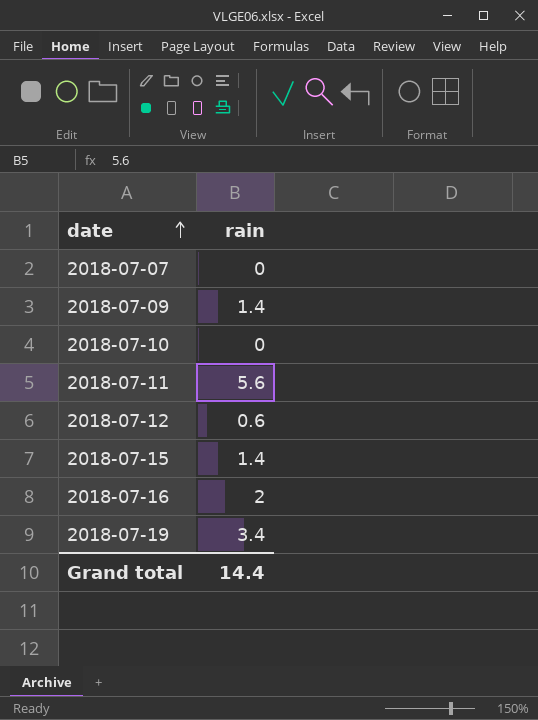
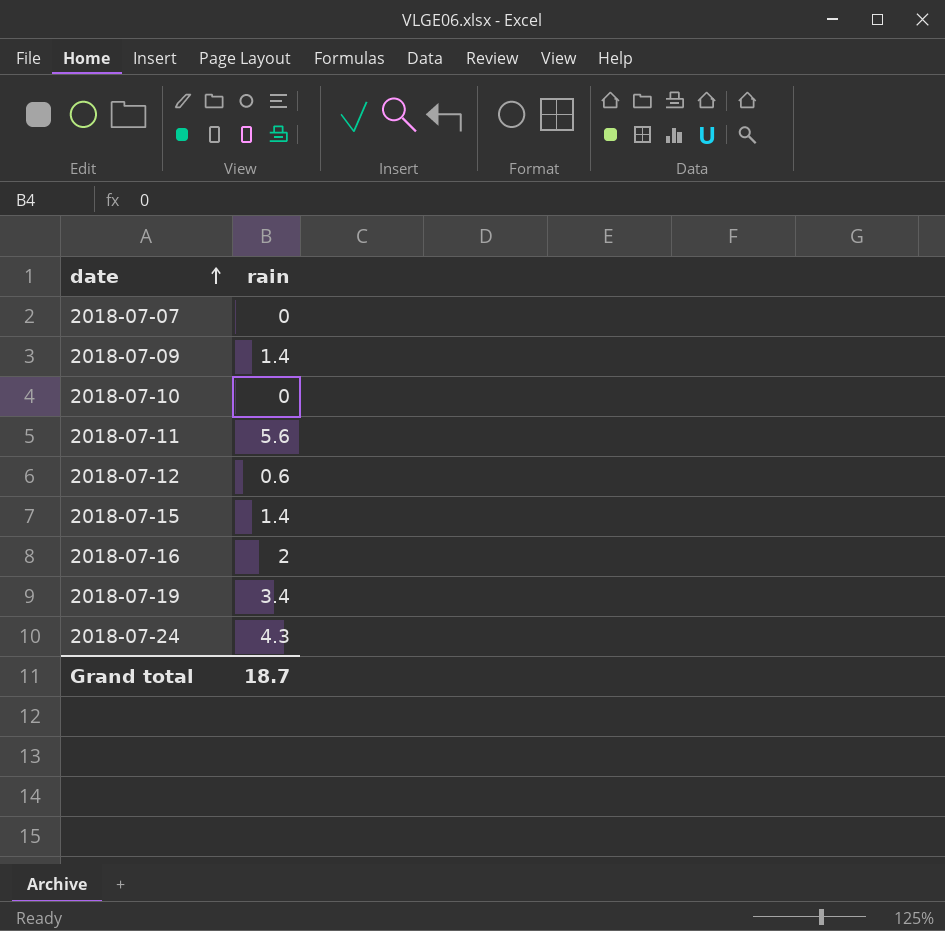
row 2018-07-24: none -> 4.3
Grand total | rain: 14.4 -> 18.7

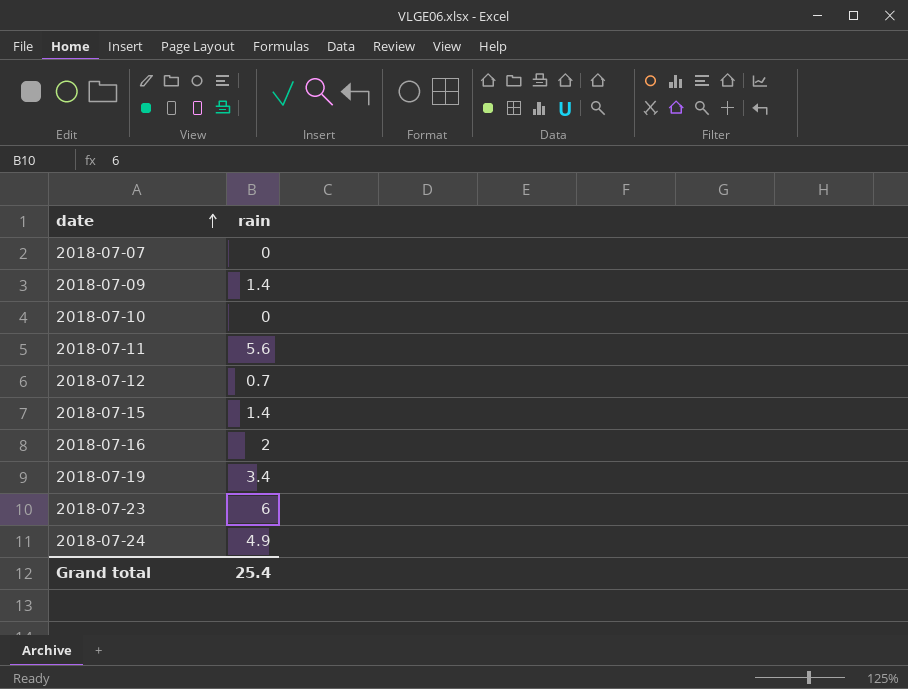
2018-07-12 | rain: 0.6 -> 0.7
row 2018-07-23: none -> 6
2018-07-24 | rain: 4.3 -> 4.9
Grand total | rain: 18.7 -> 25.4

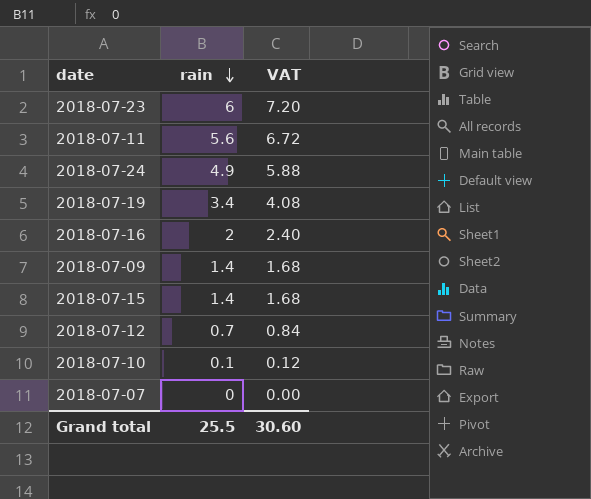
row order: date ascending -> rain descending
column VAT | formula: none -> [rain] * 1.2
2018-07-10 | rain: 0 -> 0.1
Grand total | rain: 25.4 -> 25.5

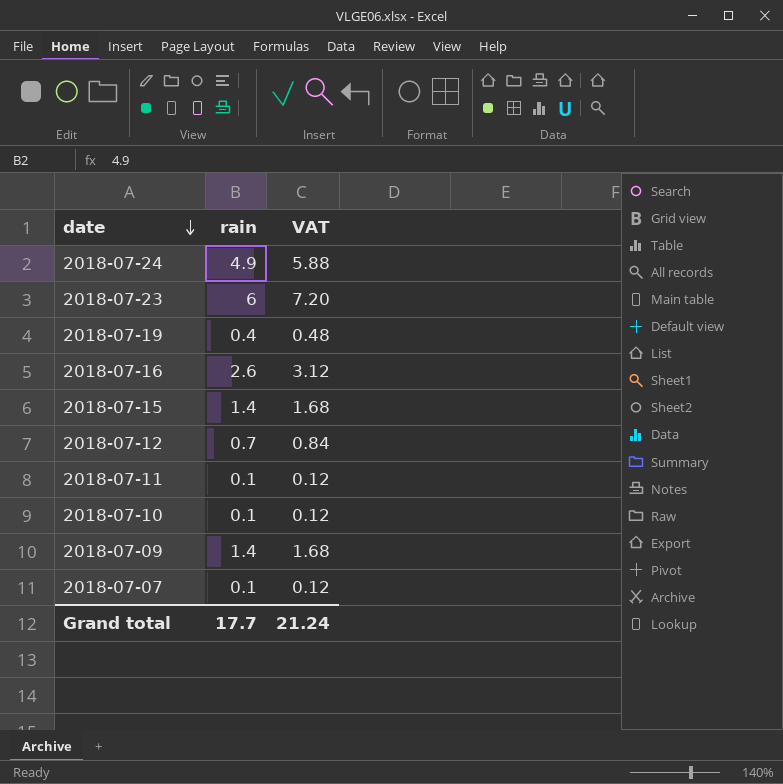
row order: rain descending -> date descending
2018-07-19 | rain: 3.4 -> 0.4
2018-07-19 | VAT: 4.08 -> 0.48
2018-07-16 | rain: 2 -> 2.6
2018-07-16 | VAT: 2.40 -> 3.12
2018-07-11 | rain: 5.6 -> 0.1
2018-07-11 | VAT: 6.72 -> 0.12
2018-07-07 | rain: 0 -> 0.1
2018-07-07 | VAT: 0.00 -> 0.12
Grand total | rain: 25.5 -> 17.7
Grand total | VAT: 30.60 -> 21.24

